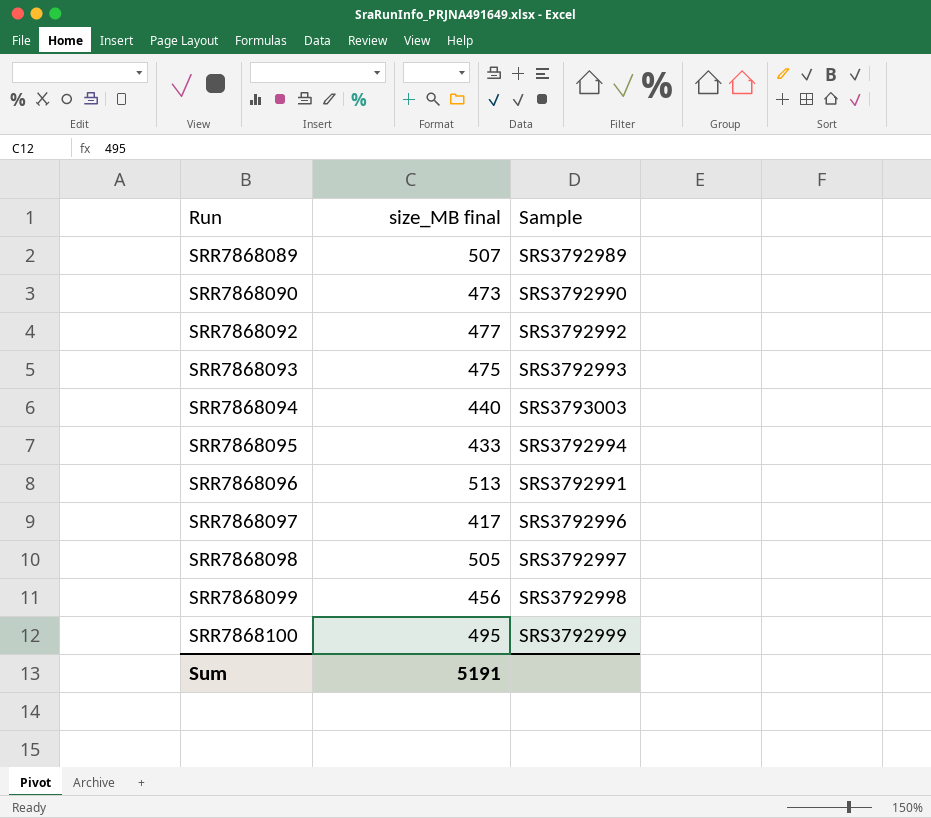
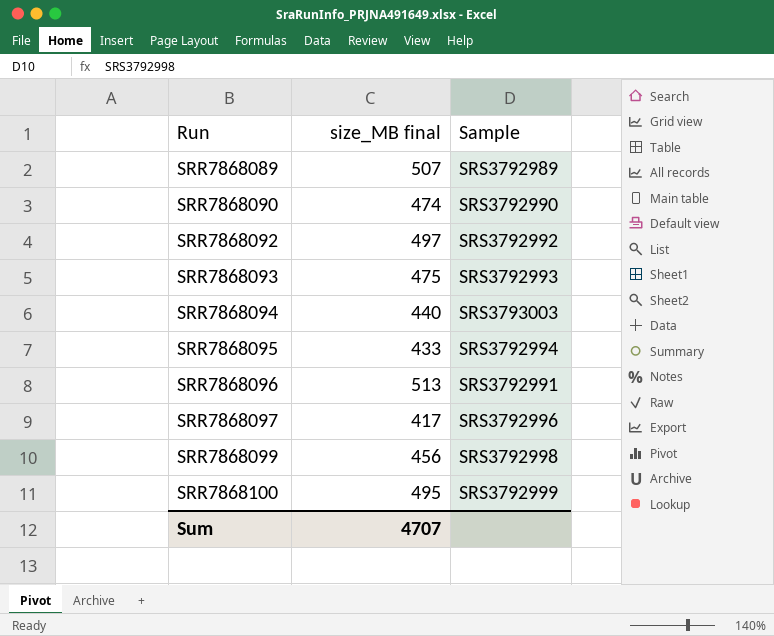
row SRR7868098: 505 | SRS3792997 -> none
SRR7868090 | size_MB final: 473 -> 474
SRR7868092 | size_MB final: 477 -> 497
Sum | size_MB final: 5191 -> 4707

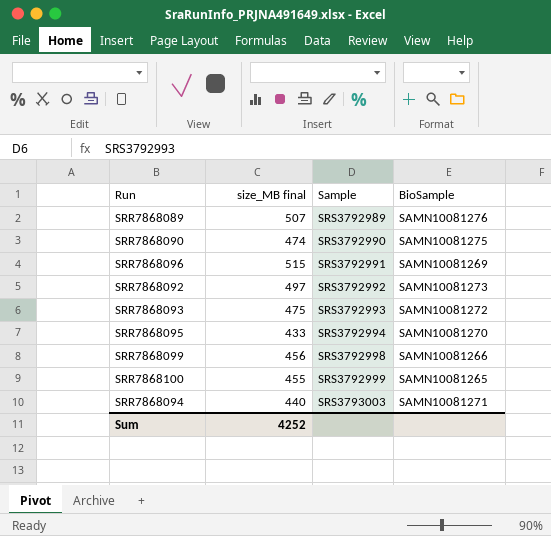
row order: Run ascending -> Sample ascending
column BioSample | position: none -> 4
row SRR7868097: 417 | SRS3792996 -> none
SRR7868096 | size_MB final: 513 -> 515
SRR7868100 | size_MB final: 495 -> 455
Sum | size_MB final: 4707 -> 4252

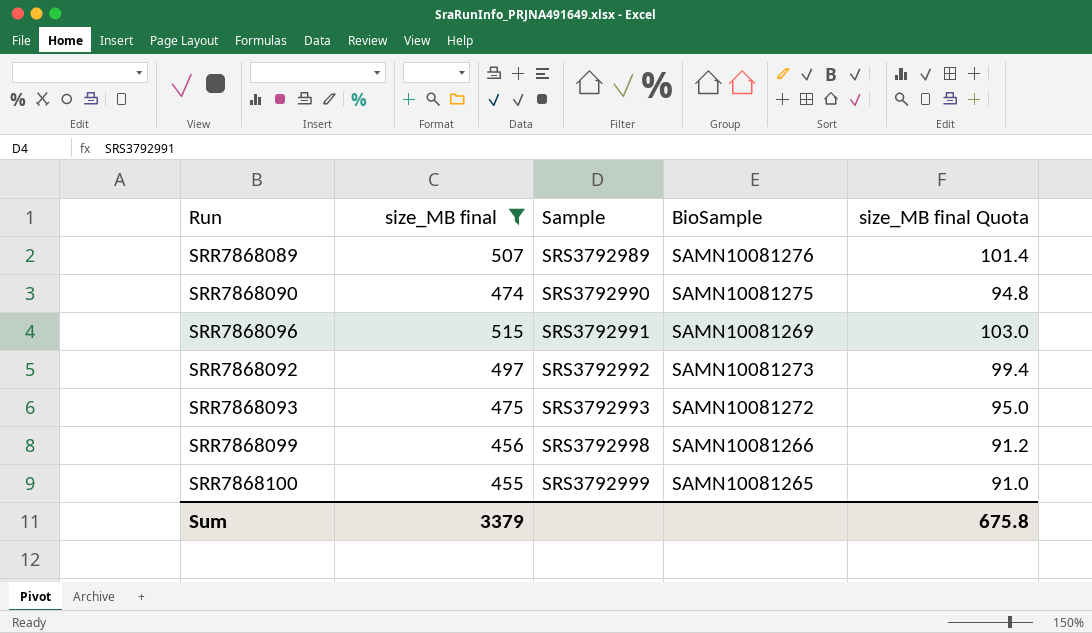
filter: none -> size_MB final >= 455
column size_MB final Quota | formula: none -> [size_MB final] * 0.2
Sum | size_MB final: 4252 -> 3379

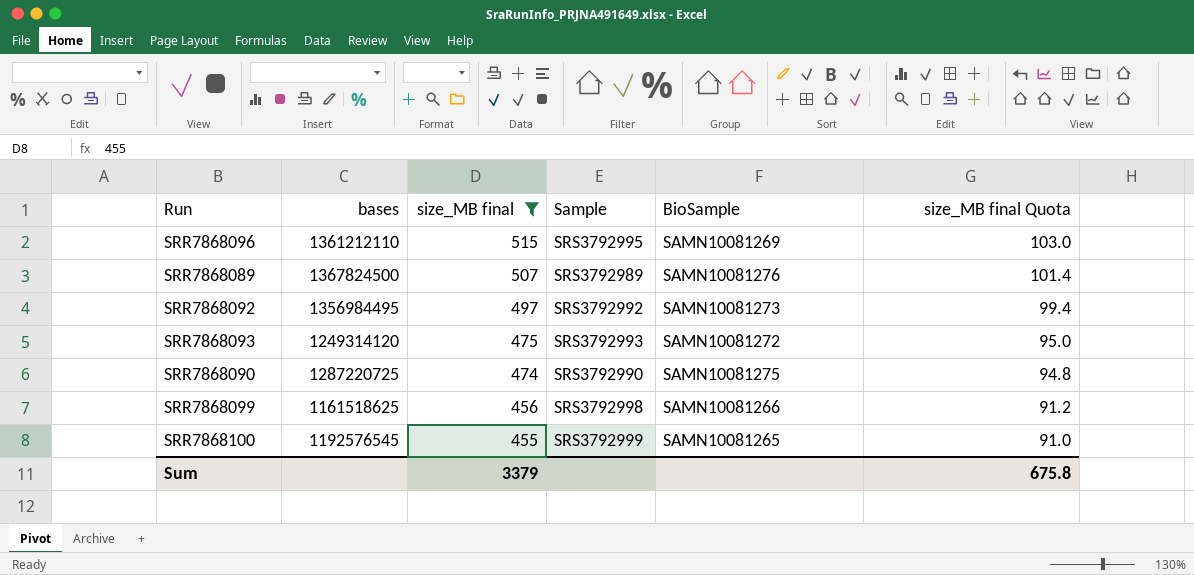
row order: Sample ascending -> size_MB final descending
column bases | position: none -> 2
SRR7868096 | Sample: SRS3792991 -> SRS3792995

